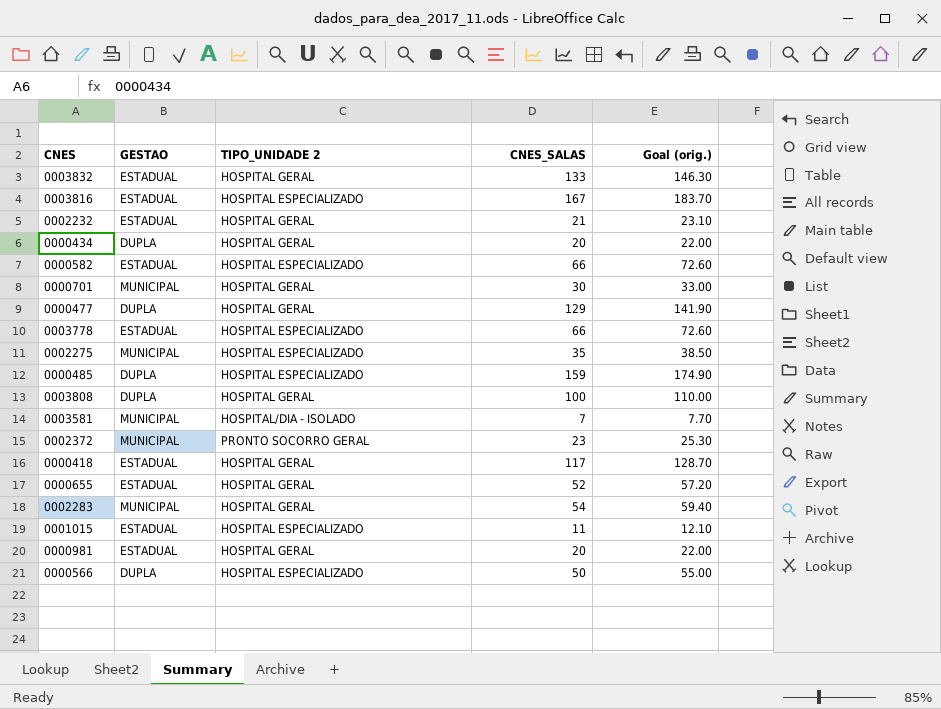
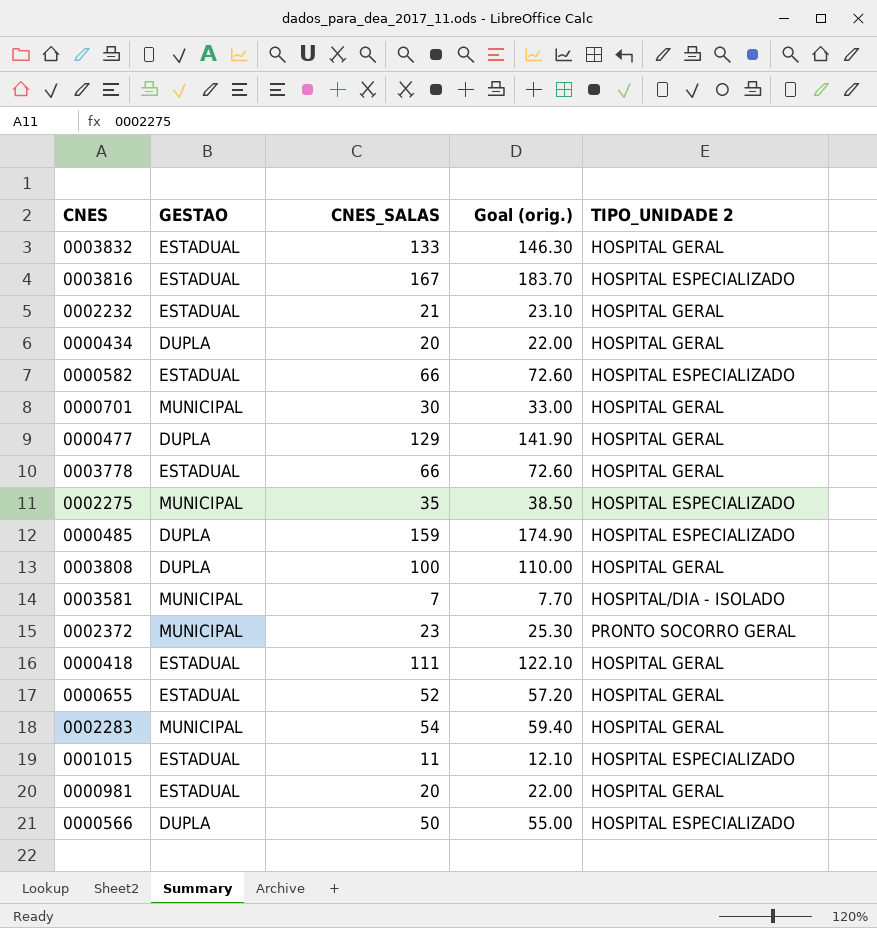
column TIPO_UNIDADE 2 | position: 3 -> 5
0003778 | TIPO_UNIDADE 2: HOSPITAL ESPECIALIZADO -> HOSPITAL GERAL
0000418 | CNES_SALAS: 117 -> 111
0000418 | Goal (orig.): 128.70 -> 122.10

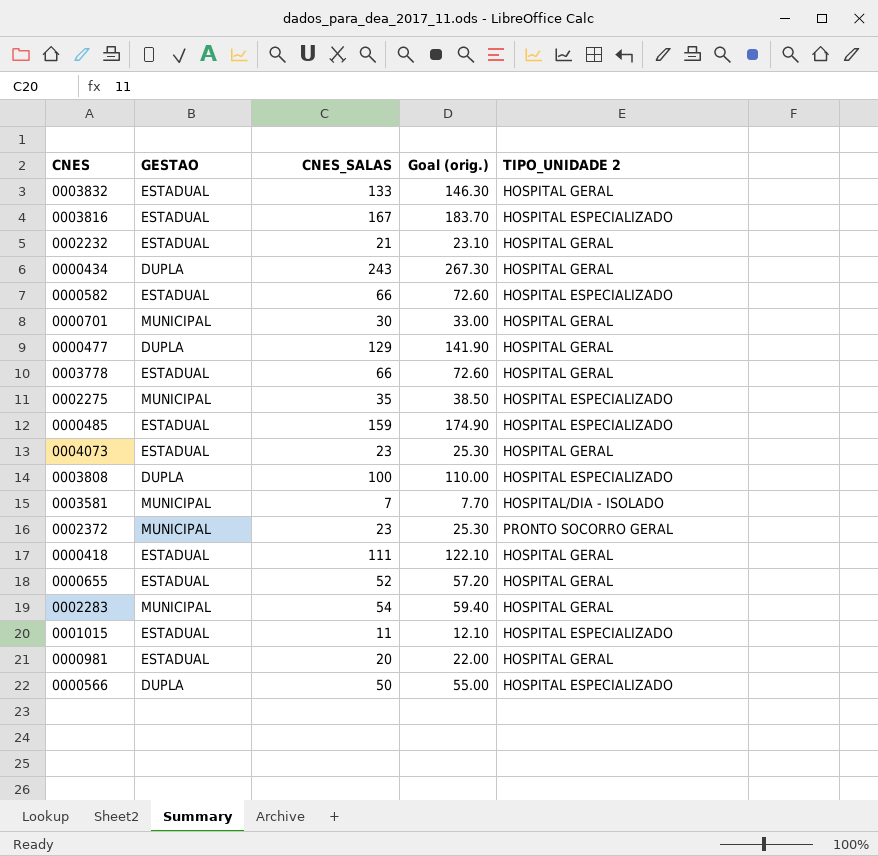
0000434 | CNES_SALAS: 20 -> 243
0000434 | Goal (orig.): 22.00 -> 267.30
0000485 | GESTAO: DUPLA -> ESTADUAL
row 0004073: none -> ESTADUAL | 23 | 25.30 | HOSPITAL GERAL
0003808 | TIPO_UNIDADE 2: HOSPITAL GERAL -> HOSPITAL ESPECIALIZADO

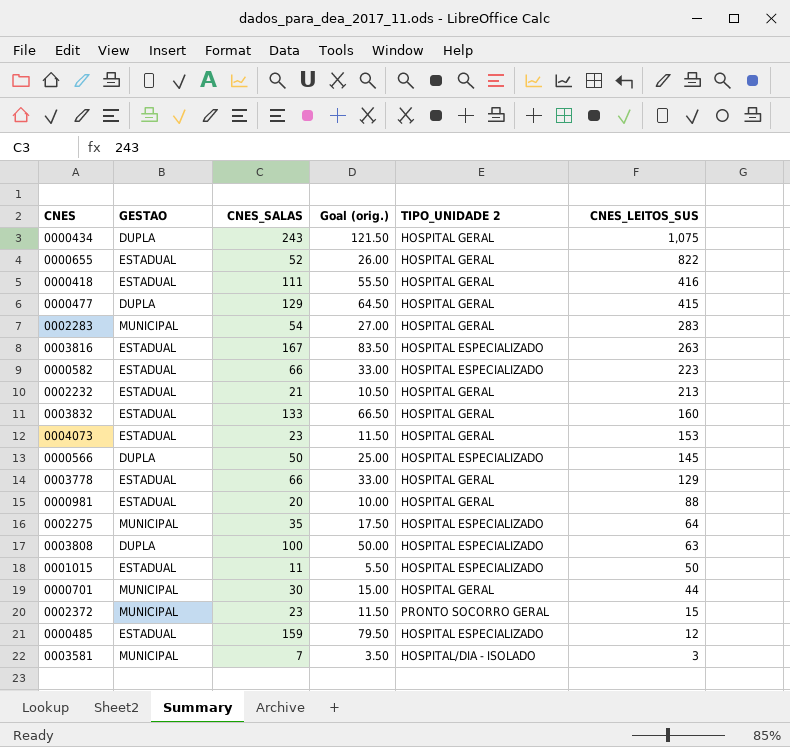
row order: none -> CNES_LEITOS_SUS descending
column Goal (orig.) | formula: [CNES_SALAS] * 1.1 -> [CNES_SALAS] * 0.5
column CNES_LEITOS_SUS | position: none -> 6

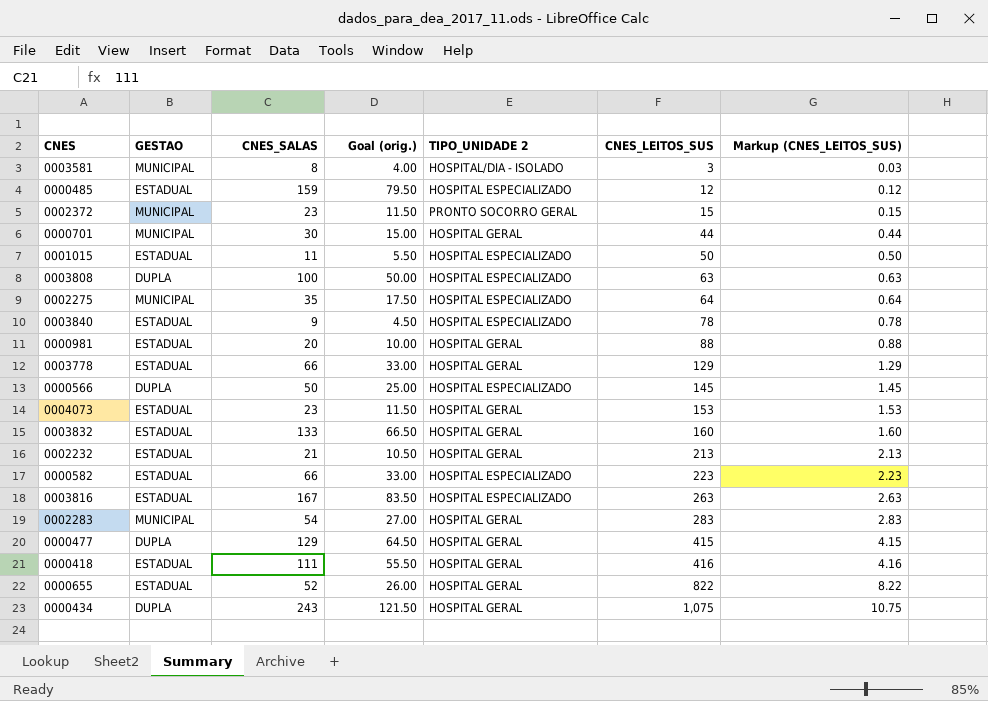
row order: CNES_LEITOS_SUS descending -> CNES_LEITOS_SUS ascending
column Markup (CNES_LEITOS_SUS) | formula: none -> [CNES_LEITOS_SUS] * 0.01
0003581 | CNES_SALAS: 7 -> 8
0003581 | Goal (orig.): 3.50 -> 4.00
row 0003840: none -> ESTADUAL | 9 | 4.50 | HOSPITAL ESPECIALIZADO | 78 | 0.78

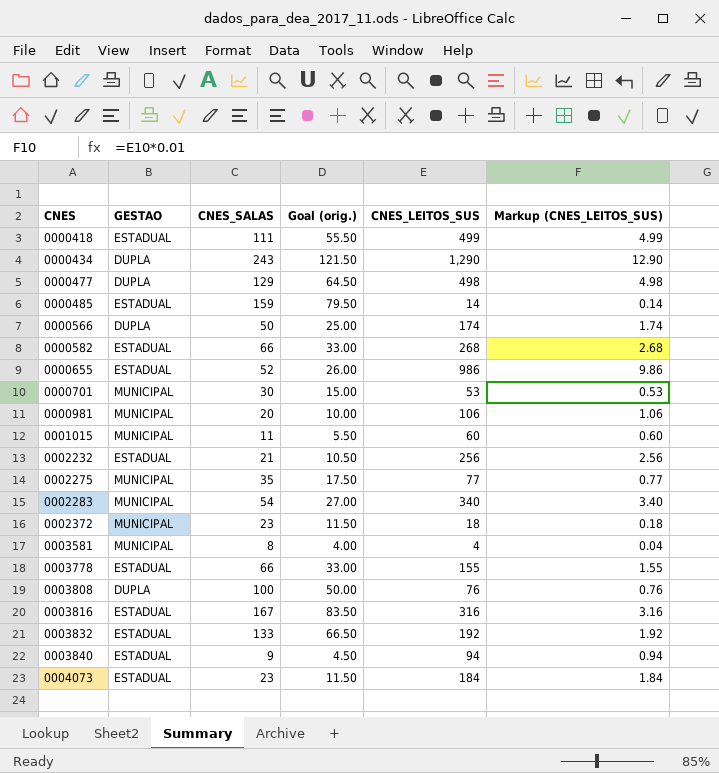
row order: CNES_LEITOS_SUS ascending -> CNES ascending
column TIPO_UNIDADE 2 | position: 5 -> none
0000418 | CNES_LEITOS_SUS: 416 -> 499
0000418 | Markup (CNES_LEITOS_SUS): 4.16 -> 4.99
0000434 | CNES_LEITOS_SUS: 1,075 -> 1,290
0000434 | Markup (CNES_LEITOS_SUS): 10.75 -> 12.90
0000477 | CNES_LEITOS_SUS: 415 -> 498
0000477 | Markup (CNES_LEITOS_SUS): 4.15 -> 4.98
0000485 | CNES_LEITOS_SUS: 12 -> 14
0000485 | Markup (CNES_LEITOS_SUS): 0.12 -> 0.14
0000566 | CNES_LEITOS_SUS: 145 -> 174
0000566 | Markup (CNES_LEITOS_SUS): 1.45 -> 1.74
0000582 | CNES_LEITOS_SUS: 223 -> 268
0000582 | Markup (CNES_LEITOS_SUS): 2.23 -> 2.68
0000655 | CNES_LEITOS_SUS: 822 -> 986
0000655 | Markup (CNES_LEITOS_SUS): 8.22 -> 9.86
0000701 | CNES_LEITOS_SUS: 44 -> 53
0000701 | Markup (CNES_LEITOS_SUS): 0.44 -> 0.53
0000981 | GESTAO: ESTADUAL -> MUNICIPAL
0000981 | CNES_LEITOS_SUS: 88 -> 106
0000981 | Markup (CNES_LEITOS_SUS): 0.88 -> 1.06
0001015 | GESTAO: ESTADUAL -> MUNICIPAL
0001015 | CNES_LEITOS_SUS: 50 -> 60
0001015 | Markup (CNES_LEITOS_SUS): 0.50 -> 0.60
0002232 | CNES_LEITOS_SUS: 213 -> 256
0002232 | Markup (CNES_LEITOS_SUS): 2.13 -> 2.56
0002275 | CNES_LEITOS_SUS: 64 -> 77
0002275 | Markup (CNES_LEITOS_SUS): 0.64 -> 0.77
0002283 | CNES_LEITOS_SUS: 283 -> 340
0002283 | Markup (CNES_LEITOS_SUS): 2.83 -> 3.40
0002372 | CNES_LEITOS_SUS: 15 -> 18
0002372 | Markup (CNES_LEITOS_SUS): 0.15 -> 0.18
0003581 | CNES_LEITOS_SUS: 3 -> 4
0003581 | Markup (CNES_LEITOS_SUS): 0.03 -> 0.04
0003778 | CNES_LEITOS_SUS: 129 -> 155
0003778 | Markup (CNES_LEITOS_SUS): 1.29 -> 1.55
0003808 | CNES_LEITOS_SUS: 63 -> 76
0003808 | Markup (CNES_LEITOS_SUS): 0.63 -> 0.76
0003816 | CNES_LEITOS_SUS: 263 -> 316
0003816 | Markup (CNES_LEITOS_SUS): 2.63 -> 3.16
0003832 | CNES_LEITOS_SUS: 160 -> 192
0003832 | Markup (CNES_LEITOS_SUS): 1.60 -> 1.92
0003840 | CNES_LEITOS_SUS: 78 -> 94
0003840 | Markup (CNES_LEITOS_SUS): 0.78 -> 0.94
0004073 | CNES_LEITOS_SUS: 153 -> 184
0004073 | Markup (CNES_LEITOS_SUS): 1.53 -> 1.84

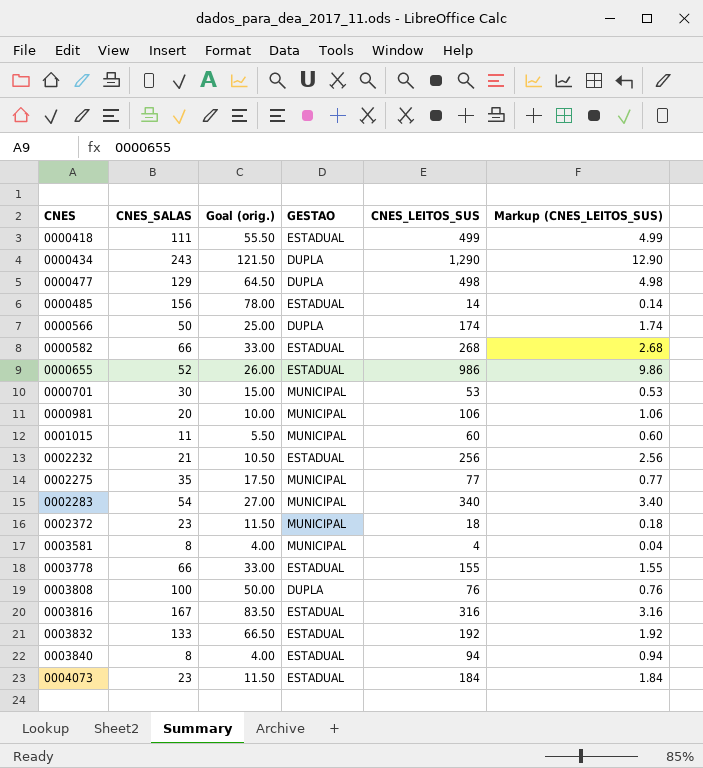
column GESTAO | position: 2 -> 4
0000485 | CNES_SALAS: 159 -> 156
0000485 | Goal (orig.): 79.50 -> 78.00
0003840 | CNES_SALAS: 9 -> 8
0003840 | Goal (orig.): 4.50 -> 4.00

